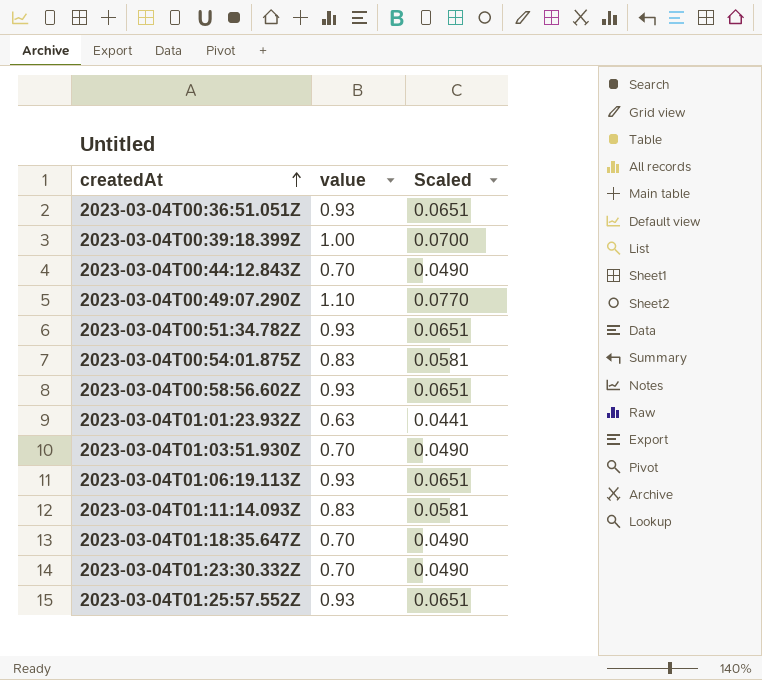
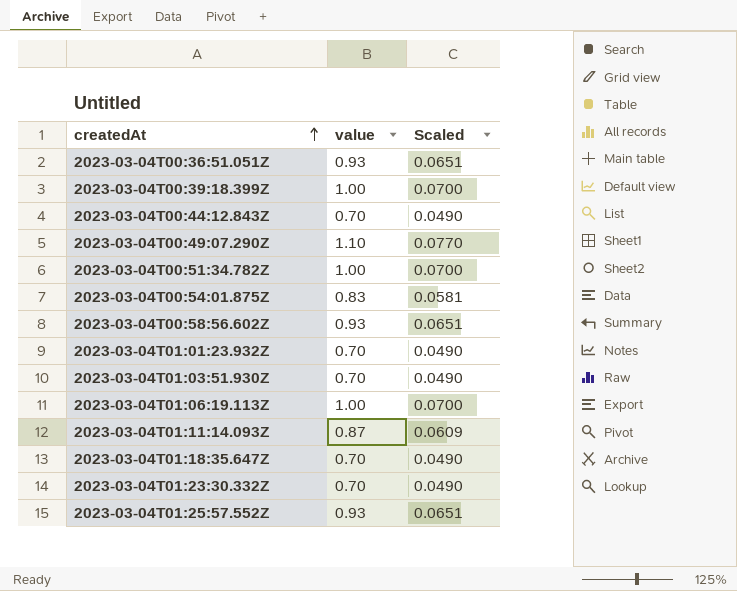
2023-03-04T00:51:34.782Z | value: 0.93 -> 1.00
2023-03-04T00:51:34.782Z | Scaled: 0.0651 -> 0.0700
2023-03-04T01:01:23.932Z | value: 0.63 -> 0.70
2023-03-04T01:01:23.932Z | Scaled: 0.0441 -> 0.0490
2023-03-04T01:06:19.113Z | value: 0.93 -> 1.00
2023-03-04T01:06:19.113Z | Scaled: 0.0651 -> 0.0700
2023-03-04T01:11:14.093Z | value: 0.83 -> 0.87
2023-03-04T01:11:14.093Z | Scaled: 0.0581 -> 0.0609

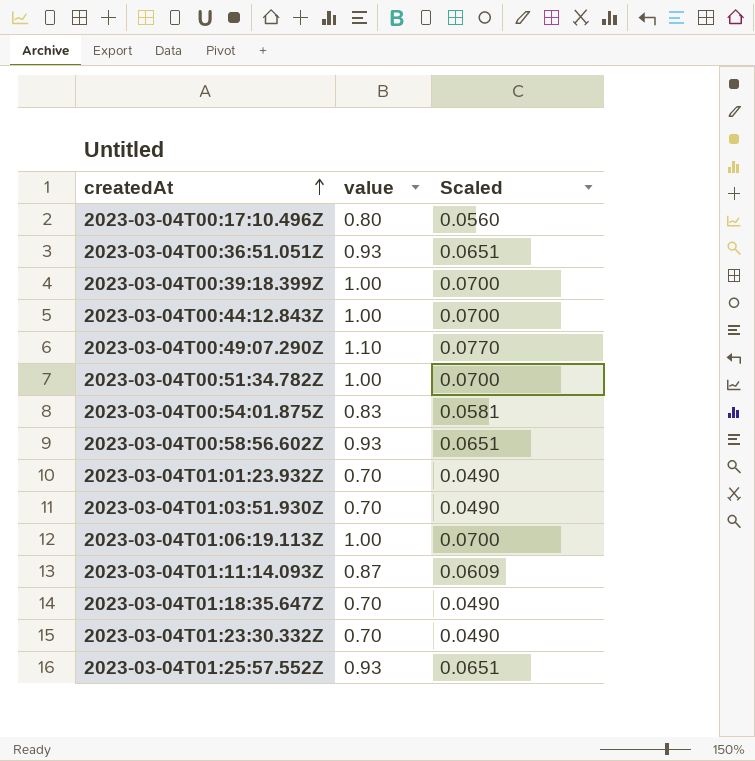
row 2023-03-04T00:17:10.496Z: none -> 0.80 | 0.0560
2023-03-04T00:44:12.843Z | value: 0.70 -> 1.00
2023-03-04T00:44:12.843Z | Scaled: 0.0490 -> 0.0700

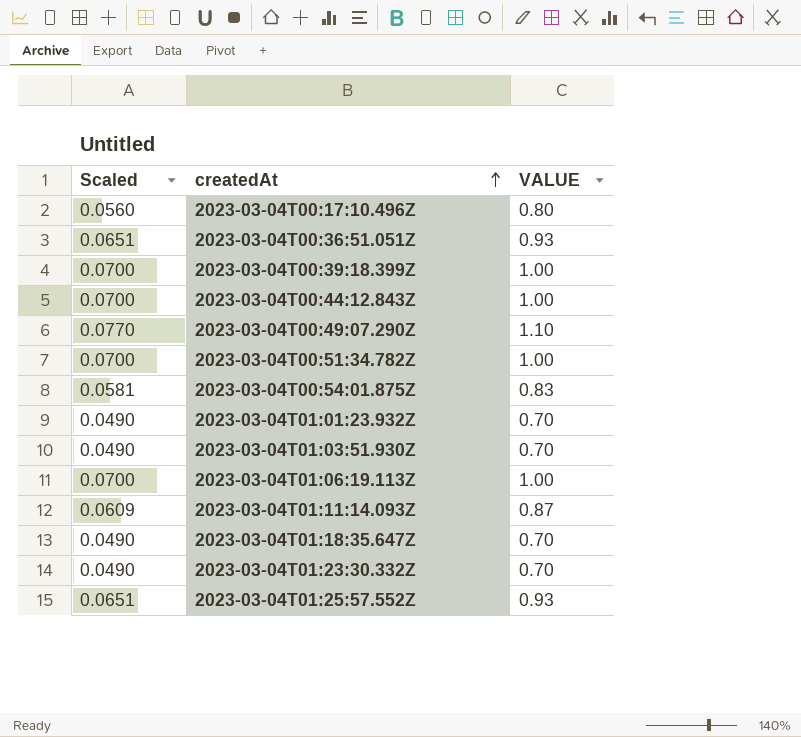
column Scaled | position: 3 -> 1
column name: value -> VALUE
row 2023-03-04T00:58:56.602Z: 0.93 | 0.0651 -> none

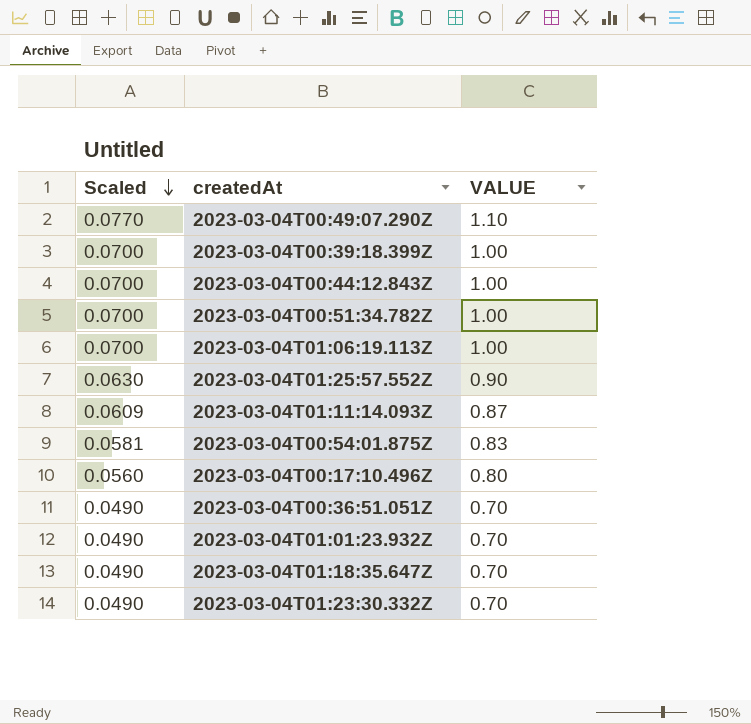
row order: createdAt ascending -> Scaled descending
row 2023-03-04T01:03:51.930Z: 0.0490 | 0.70 -> none
2023-03-04T01:25:57.552Z | Scaled: 0.0651 -> 0.0630
2023-03-04T01:25:57.552Z | VALUE: 0.93 -> 0.90
2023-03-04T00:36:51.051Z | Scaled: 0.0651 -> 0.0490
2023-03-04T00:36:51.051Z | VALUE: 0.93 -> 0.70

